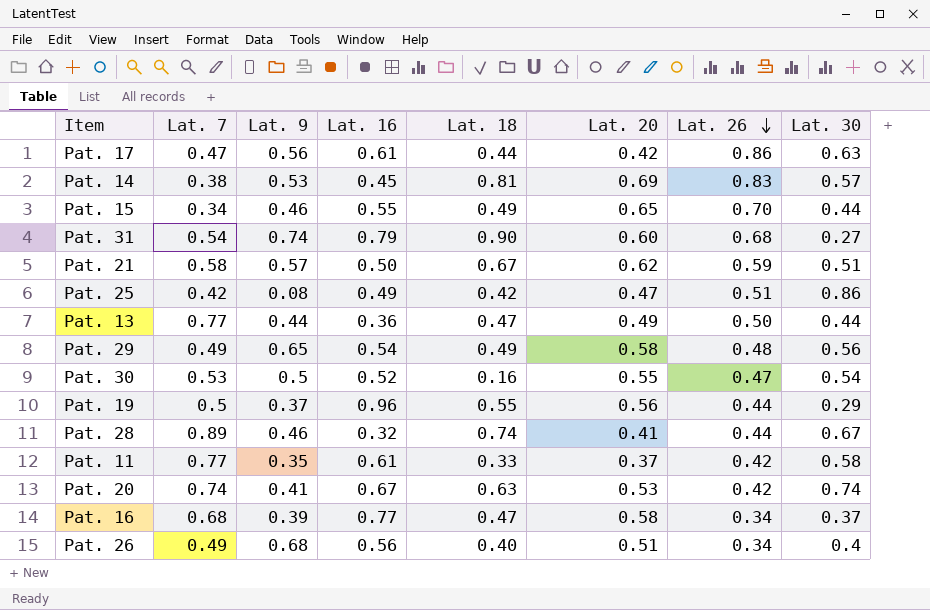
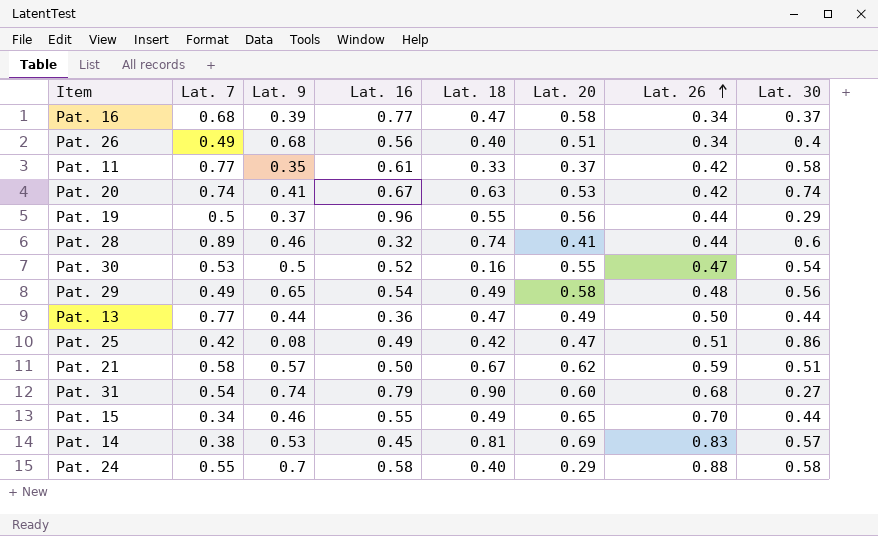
row order: Lat. 26 descending -> Lat. 26 ascending
row Pat. 17: 0.47 | 0.56 | 0.61 | 0.44 | 0.42 | 0.86 | 0.63 -> none
Pat. 28 | Lat. 30: 0.67 -> 0.6
row Pat. 24: none -> 0.55 | 0.7 | 0.58 | 0.40 | 0.29 | 0.88 | 0.58

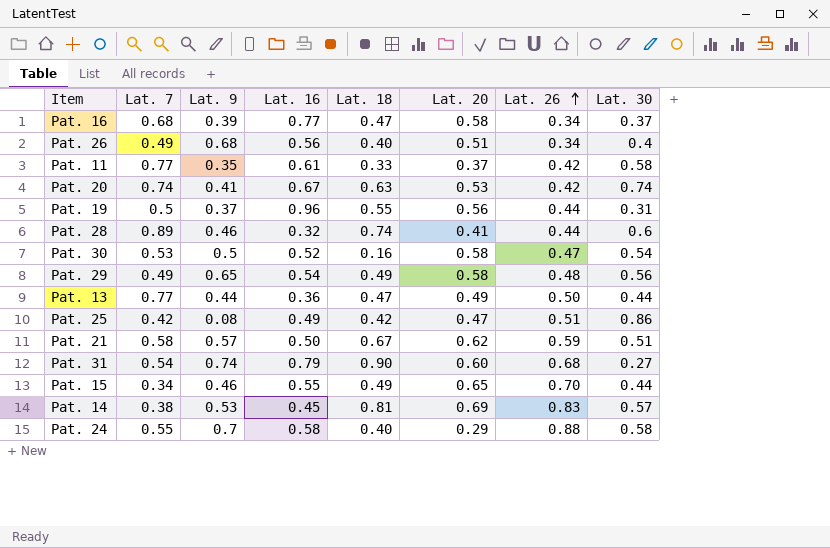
Pat. 19 | Lat. 30: 0.29 -> 0.31
Pat. 30 | Lat. 20: 0.55 -> 0.58

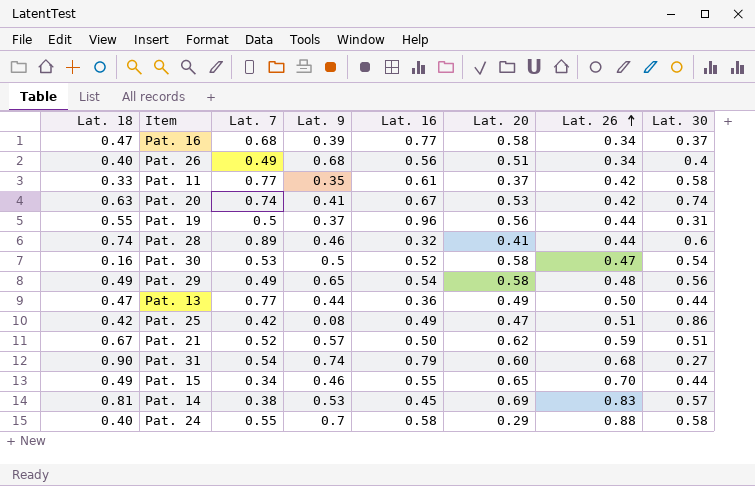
column Lat. 18 | position: 5 -> 1
Pat. 21 | Lat. 7: 0.58 -> 0.52

